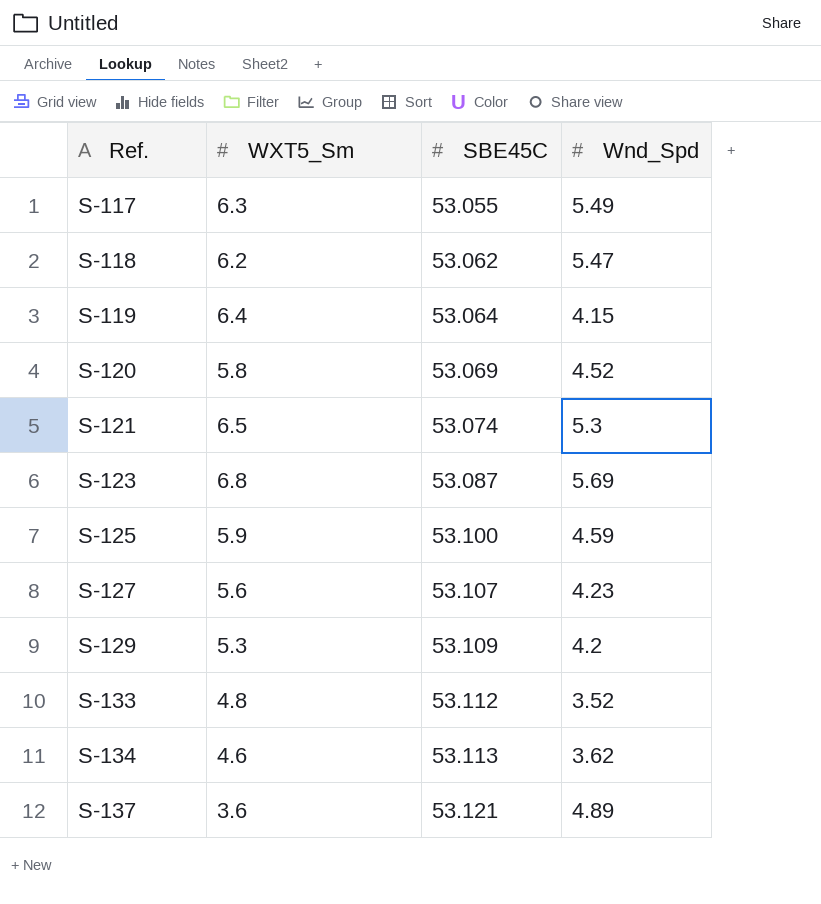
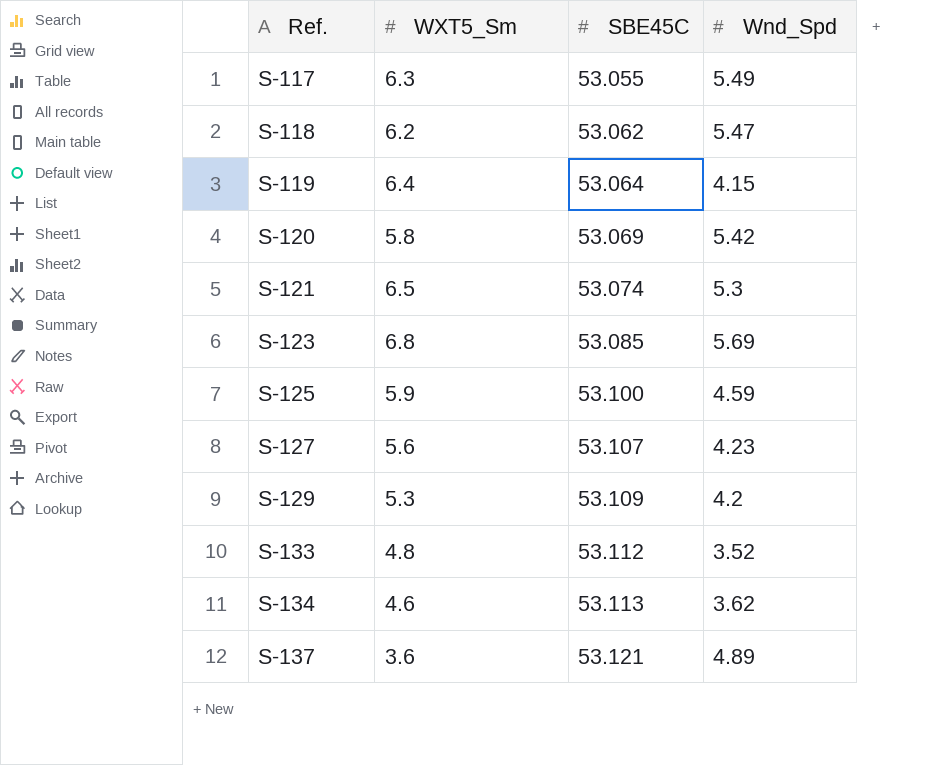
S-120 | Wnd_Spd: 4.52 -> 5.42
S-123 | SBE45C: 53.087 -> 53.085

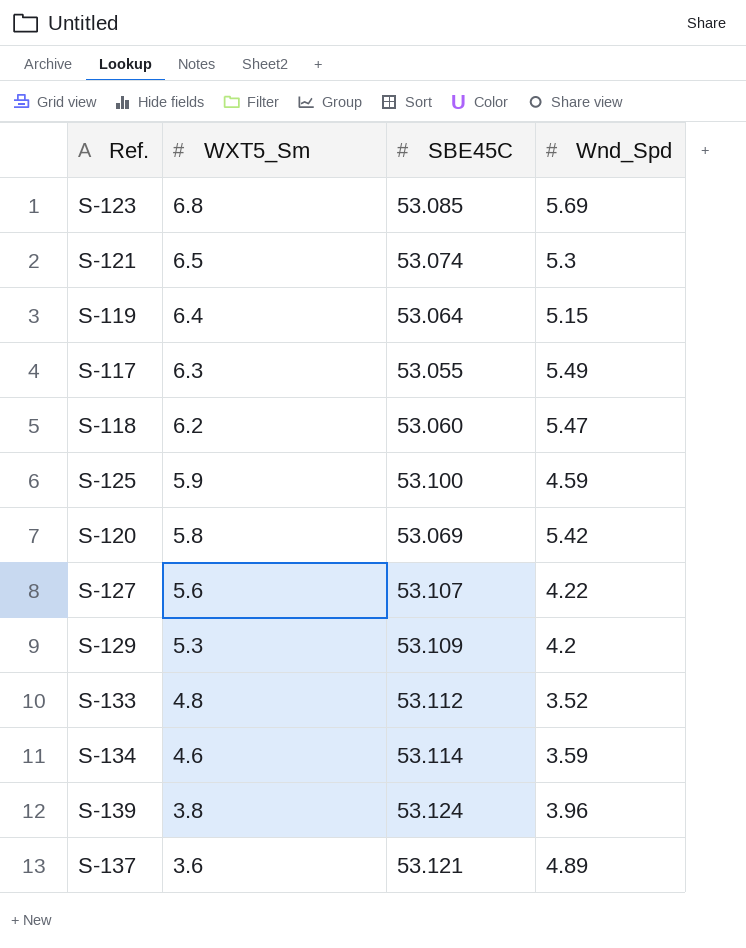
row order: Ref. ascending -> WXT5_Sm descending
S-119 | Wnd_Spd: 4.15 -> 5.15
S-118 | SBE45C: 53.062 -> 53.060
S-127 | Wnd_Spd: 4.23 -> 4.22
S-134 | SBE45C: 53.113 -> 53.114
S-134 | Wnd_Spd: 3.62 -> 3.59
row S-139: none -> 3.8 | 53.124 | 3.96

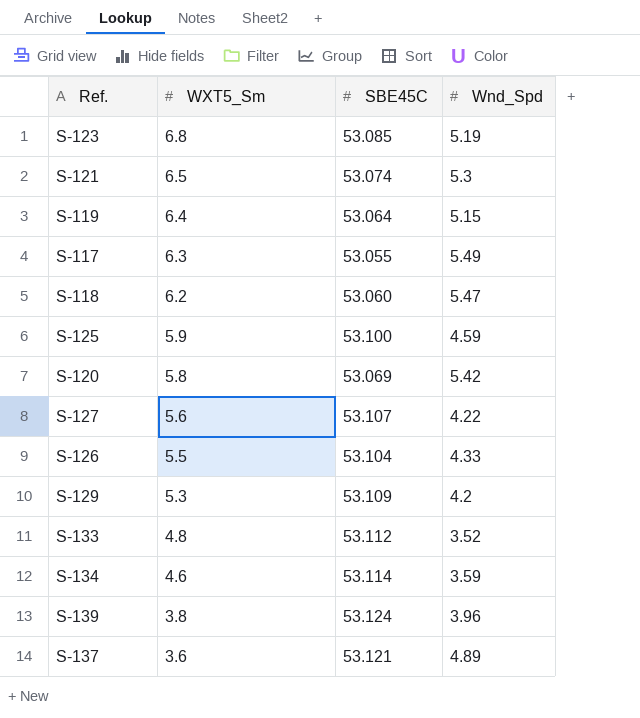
S-123 | Wnd_Spd: 5.69 -> 5.19
row S-126: none -> 5.5 | 53.104 | 4.33

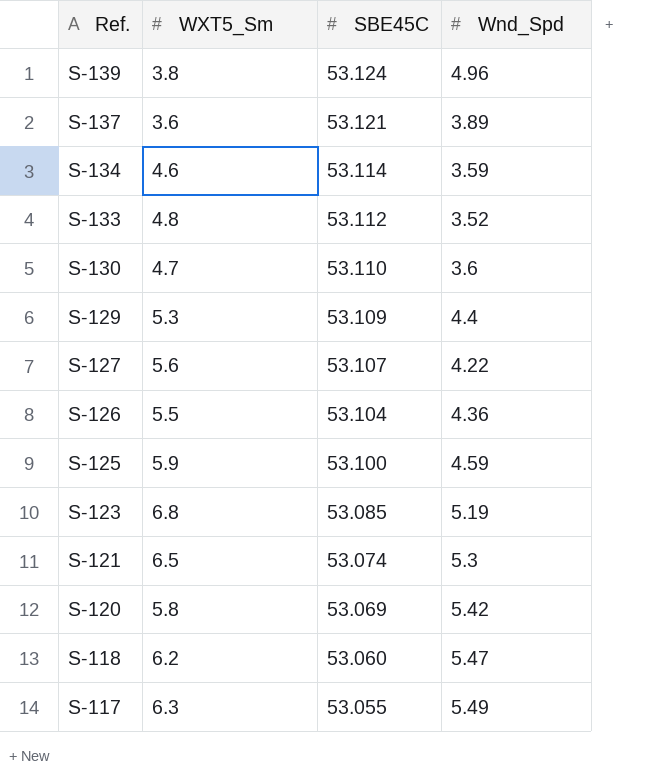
row order: WXT5_Sm descending -> Ref. descending
row S-119: 6.4 | 53.064 | 5.15 -> none
S-139 | Wnd_Spd: 3.96 -> 4.96
S-137 | Wnd_Spd: 4.89 -> 3.89
row S-130: none -> 4.7 | 53.110 | 3.6
S-129 | Wnd_Spd: 4.2 -> 4.4
S-126 | Wnd_Spd: 4.33 -> 4.36

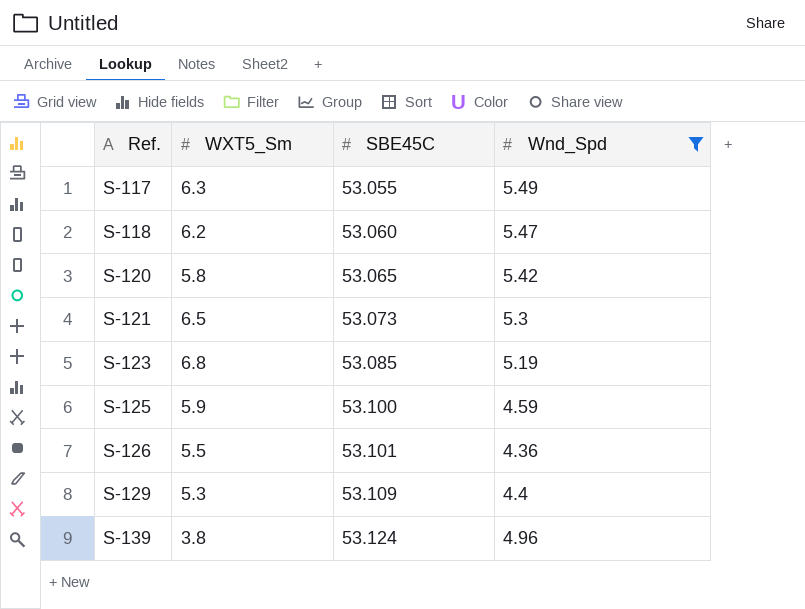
filter: none -> Wnd_Spd >= 4.36
row order: Ref. descending -> Ref. ascending
S-120 | SBE45C: 53.069 -> 53.065
S-121 | SBE45C: 53.074 -> 53.073
S-126 | SBE45C: 53.104 -> 53.101

